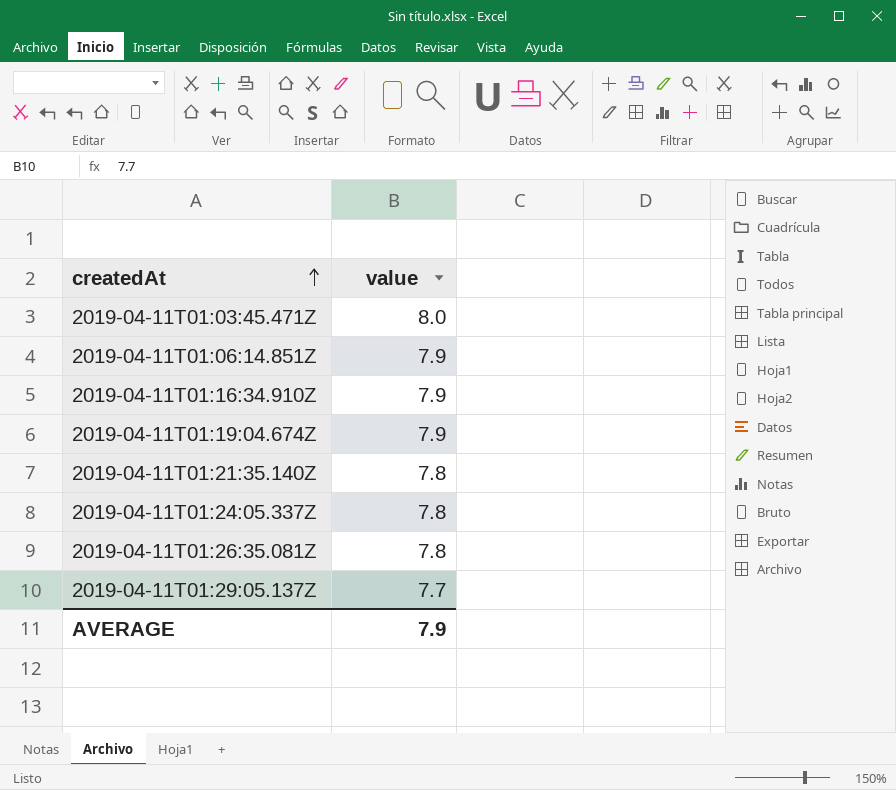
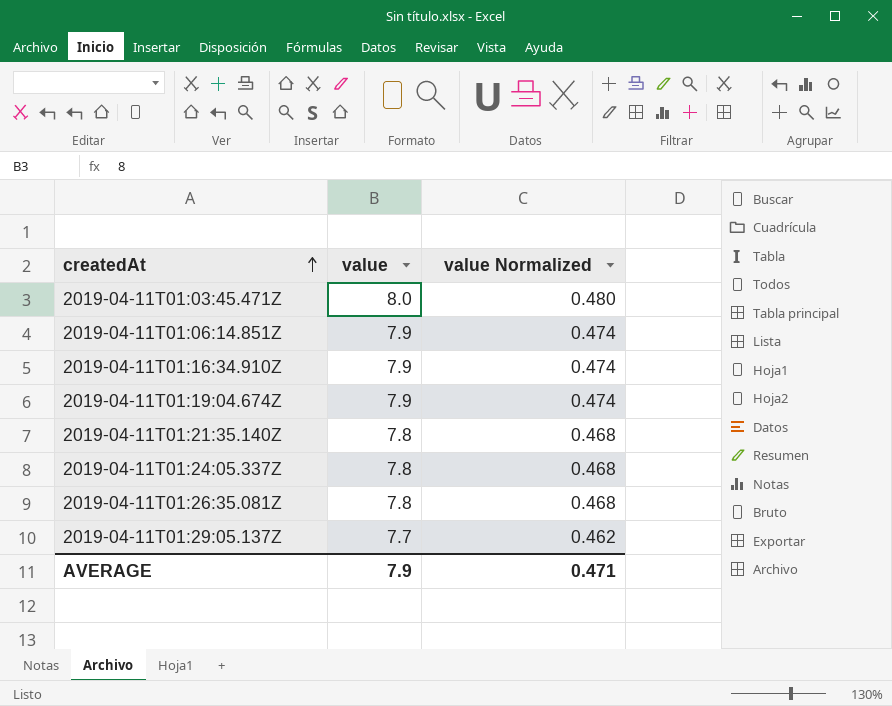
column value Normalized | formula: none -> [value] * 0.06

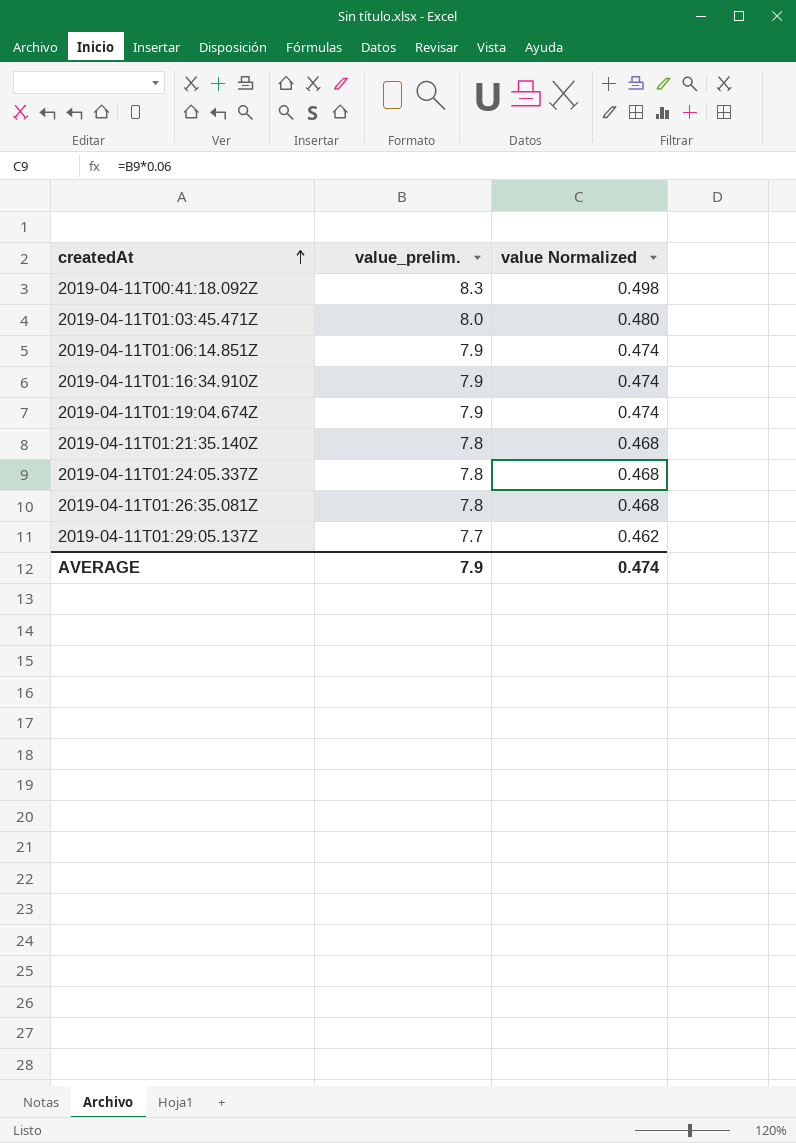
column name: value -> value_prelim.
row 2019-04-11T00:41:18.092Z: none -> 8.3 | 0.498
AVERAGE | value Normalized: 0.471 -> 0.474

